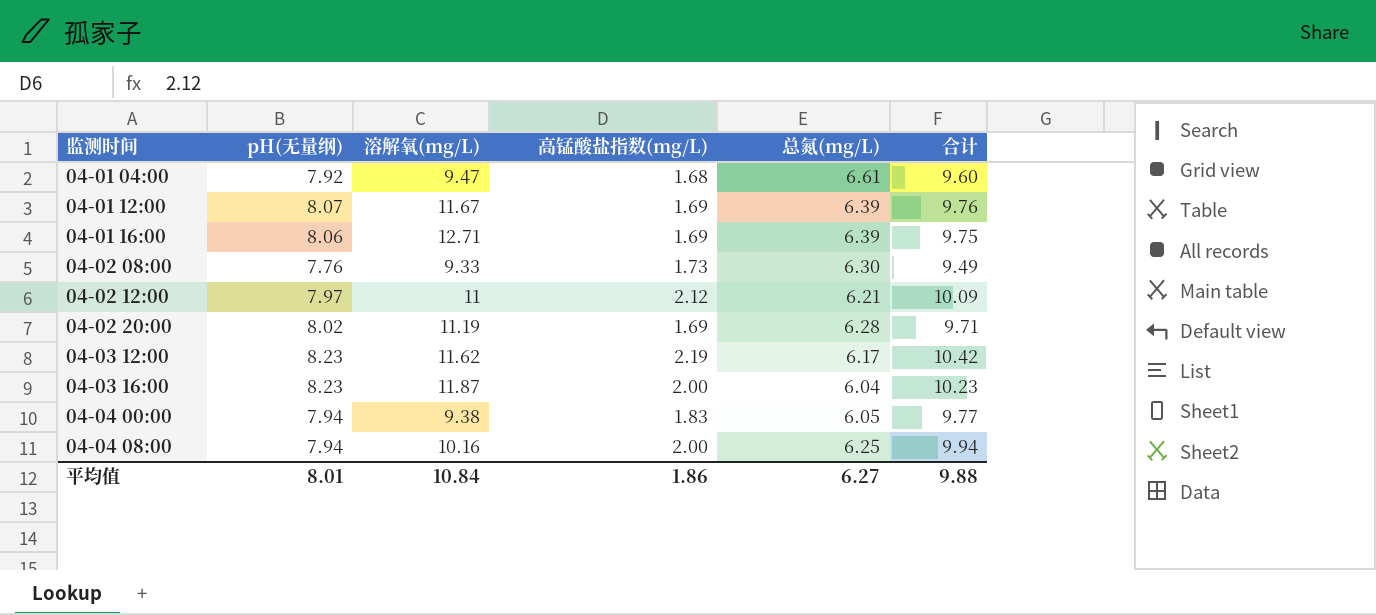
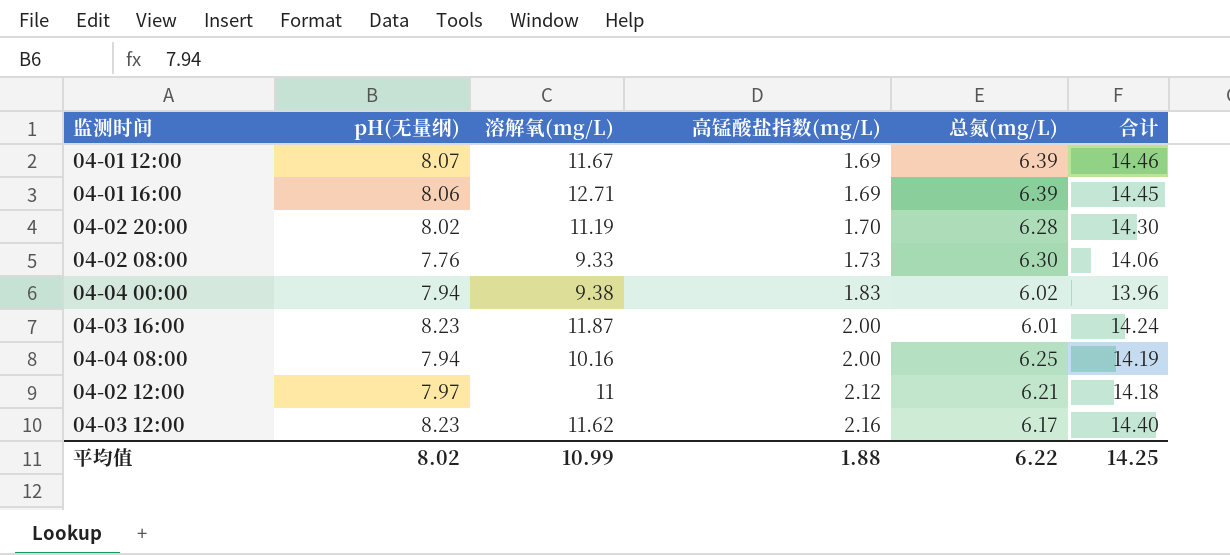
row order: 监测时间 ascending -> 高锰酸盐指数(mg/L) ascending
column 合计 | formula: [pH(无量纲)] + [高锰酸盐指数(mg/L)] -> [pH(无量纲)] + [总氮(mg/L)]
row 04-01 04:00: 7.92 | 9.47 | 1.68 | 6.61 | 9.60 -> none
04-02 20:00 | 高锰酸盐指数(mg/L): 1.69 -> 1.70
04-04 00:00 | 总氮(mg/L): 6.05 -> 6.02
04-03 16:00 | 总氮(mg/L): 6.04 -> 6.01
04-03 12:00 | 高锰酸盐指数(mg/L): 2.19 -> 2.16
平均值 | pH(无量纲): 8.01 -> 8.02
平均值 | 溶解氧(mg/L): 10.84 -> 10.99
平均值 | 高锰酸盐指数(mg/L): 1.86 -> 1.88
平均值 | 总氮(mg/L): 6.27 -> 6.22
平均值 | 合计: 9.88 -> 14.25

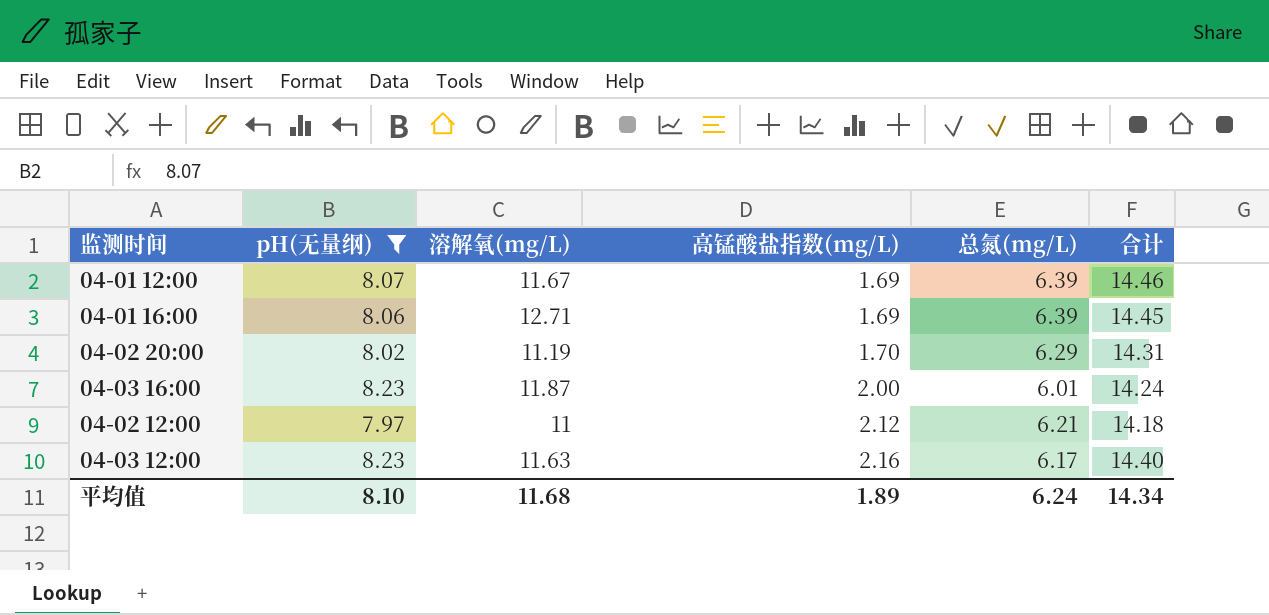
filter: none -> pH(无量纲) >= 7.97
04-02 20:00 | 总氮(mg/L): 6.28 -> 6.29
04-02 20:00 | 合计: 14.30 -> 14.31
04-03 12:00 | 溶解氧(mg/L): 11.62 -> 11.63
平均值 | pH(无量纲): 8.02 -> 8.10
平均值 | 溶解氧(mg/L): 10.99 -> 11.68
平均值 | 高锰酸盐指数(mg/L): 1.88 -> 1.89
平均值 | 总氮(mg/L): 6.22 -> 6.24
平均值 | 合计: 14.25 -> 14.34

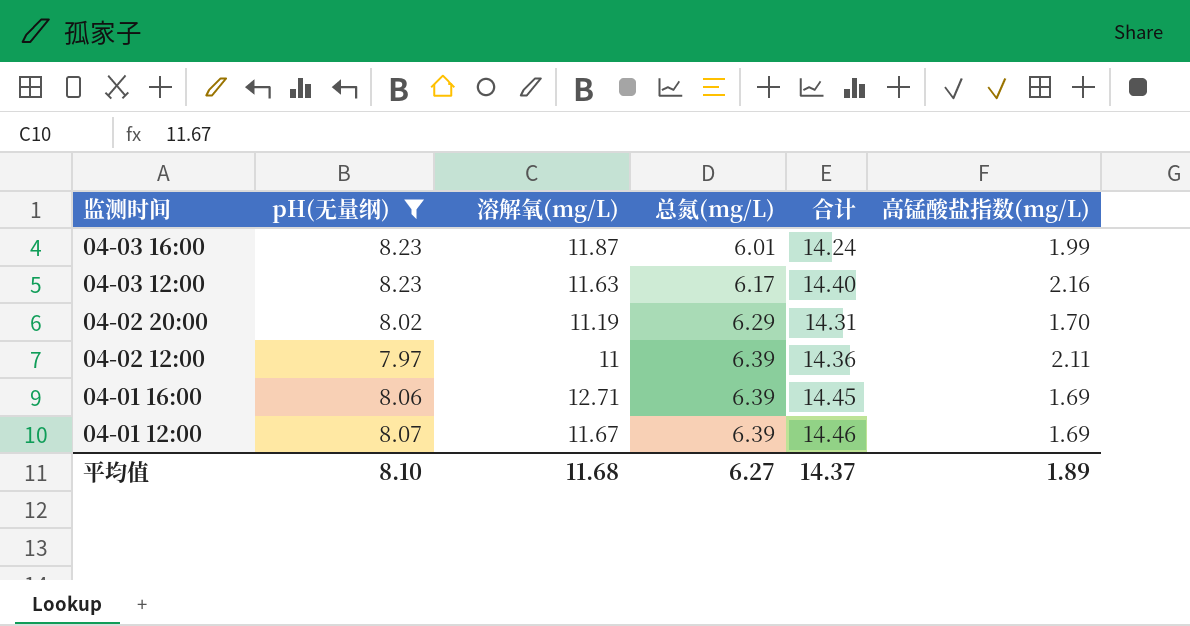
row order: 高锰酸盐指数(mg/L) ascending -> 监测时间 descending
column 高锰酸盐指数(mg/L) | position: 4 -> 6
04-03 16:00 | 高锰酸盐指数(mg/L): 2.00 -> 1.99
04-02 12:00 | 总氮(mg/L): 6.21 -> 6.39
04-02 12:00 | 合计: 14.18 -> 14.36
04-02 12:00 | 高锰酸盐指数(mg/L): 2.12 -> 2.11
平均值 | 总氮(mg/L): 6.24 -> 6.27
平均值 | 合计: 14.34 -> 14.37

